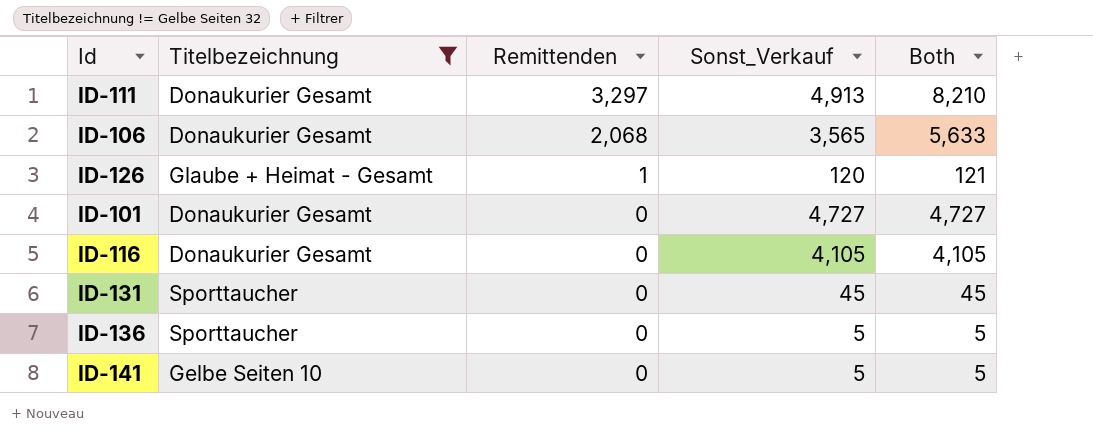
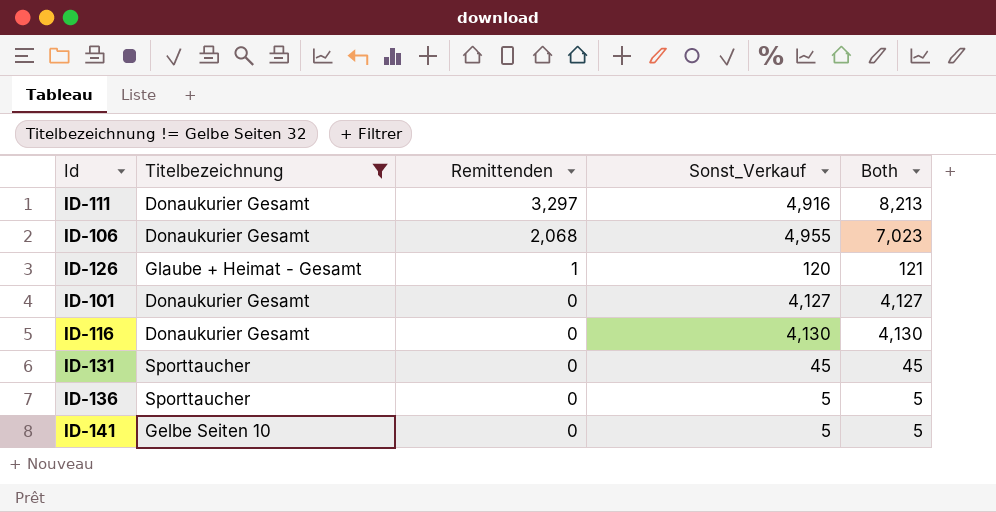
ID-111 | Sonst_Verkauf: 4,913 -> 4,916
ID-111 | Both: 8,210 -> 8,213
ID-106 | Sonst_Verkauf: 3,565 -> 4,955
ID-106 | Both: 5,633 -> 7,023
ID-101 | Sonst_Verkauf: 4,727 -> 4,127
ID-101 | Both: 4,727 -> 4,127
ID-116 | Sonst_Verkauf: 4,105 -> 4,130
ID-116 | Both: 4,105 -> 4,130

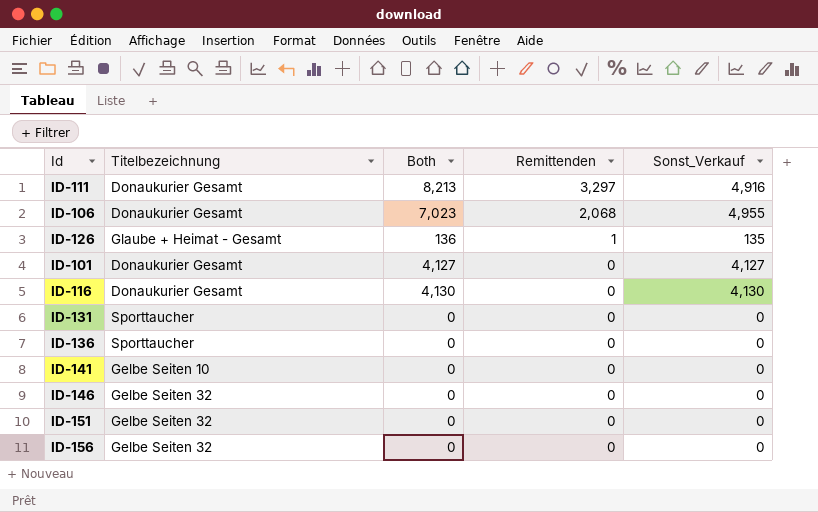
filter: Titelbezeichnung != Gelbe Seiten 32 -> none
column Both | position: 5 -> 3
ID-126 | Both: 121 -> 136
ID-126 | Sonst_Verkauf: 120 -> 135
ID-131 | Both: 45 -> 0
ID-131 | Sonst_Verkauf: 45 -> 0
ID-136 | Both: 5 -> 0
ID-136 | Sonst_Verkauf: 5 -> 0
ID-141 | Both: 5 -> 0
ID-141 | Sonst_Verkauf: 5 -> 0

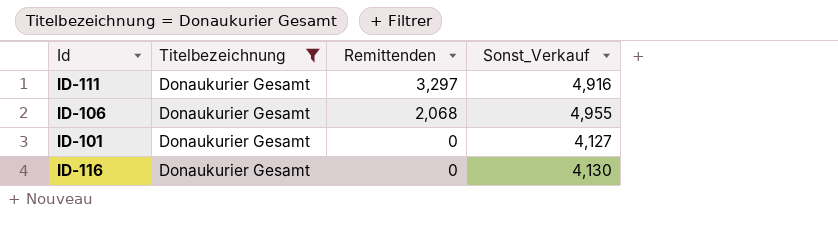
filter: none -> Titelbezeichnung = Donaukurier Gesamt
column Both | formula: [Remittenden] + [Sonst_Verkauf] -> none

